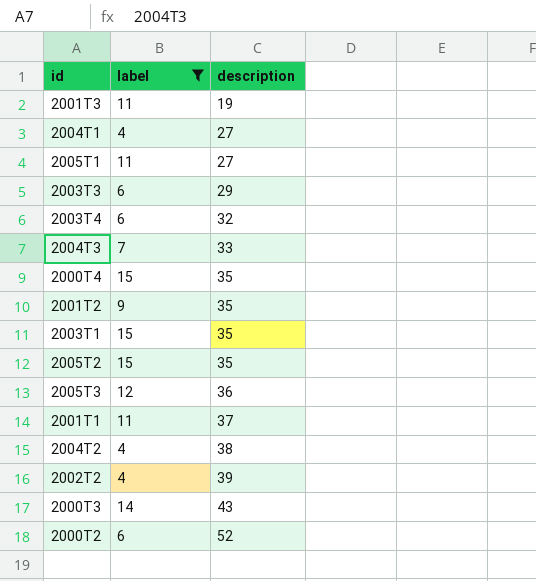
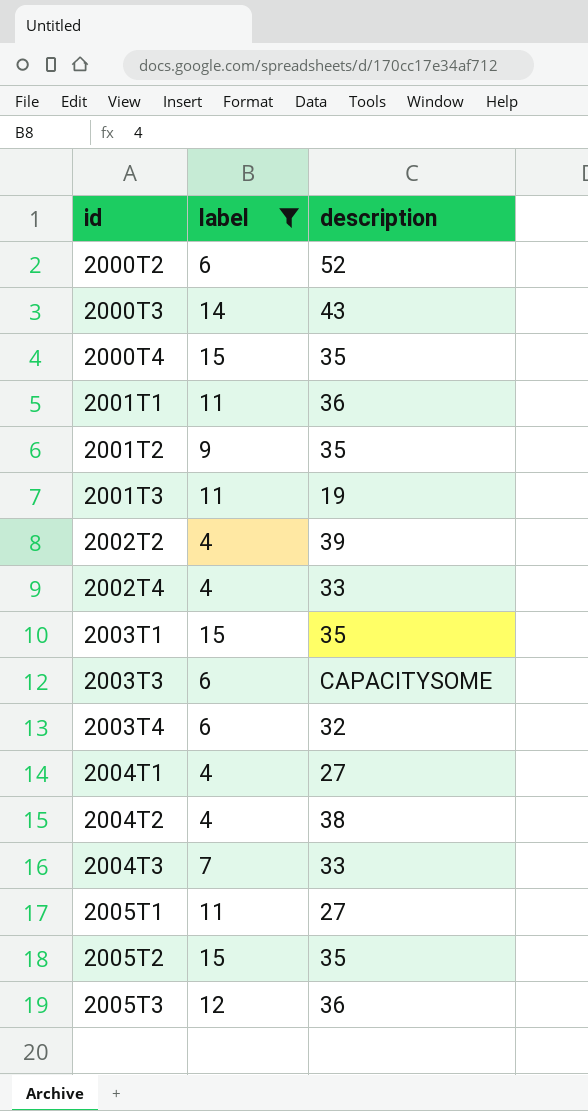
row order: description ascending -> id ascending
2001T1 | description: 37 -> 36
row 2002T4: none -> 4 | 33
2003T3 | description: 29 -> CAPACITYSOME

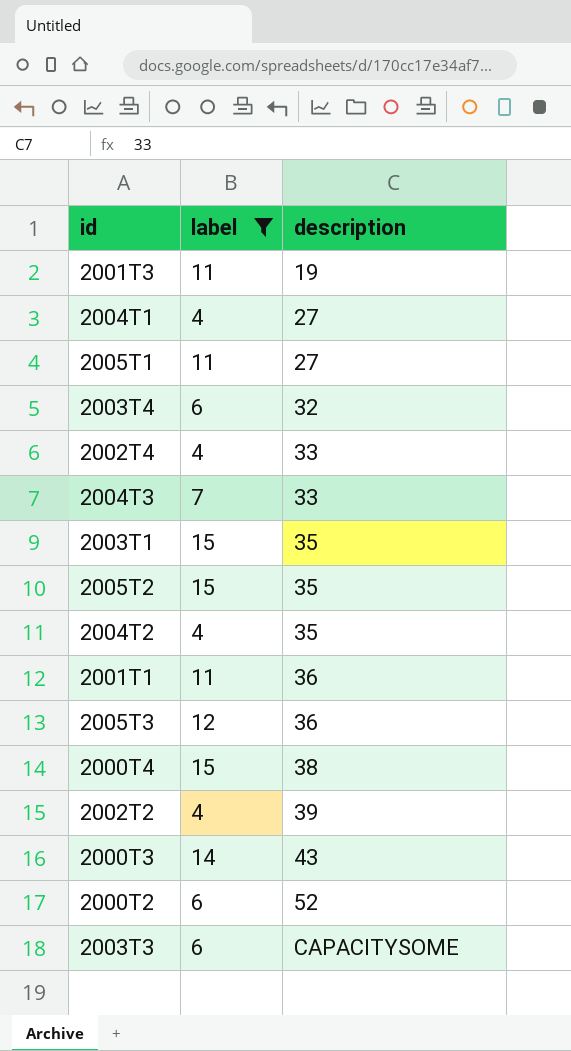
row order: id ascending -> description ascending
row 2001T2: 9 | 35 -> none
2004T2 | description: 38 -> 35
2000T4 | description: 35 -> 38

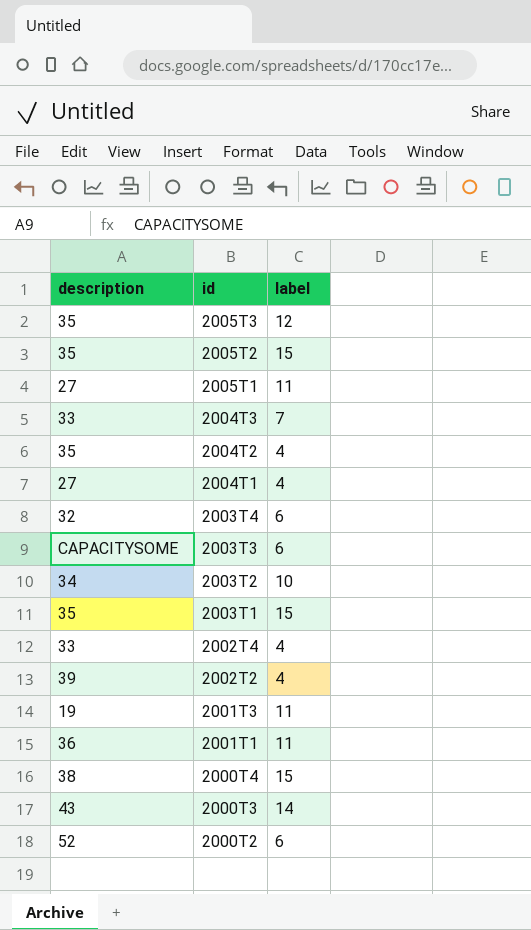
filter: label != 10 -> none
row order: description ascending -> id descending
column description | position: 3 -> 1
2005T3 | description: 36 -> 35

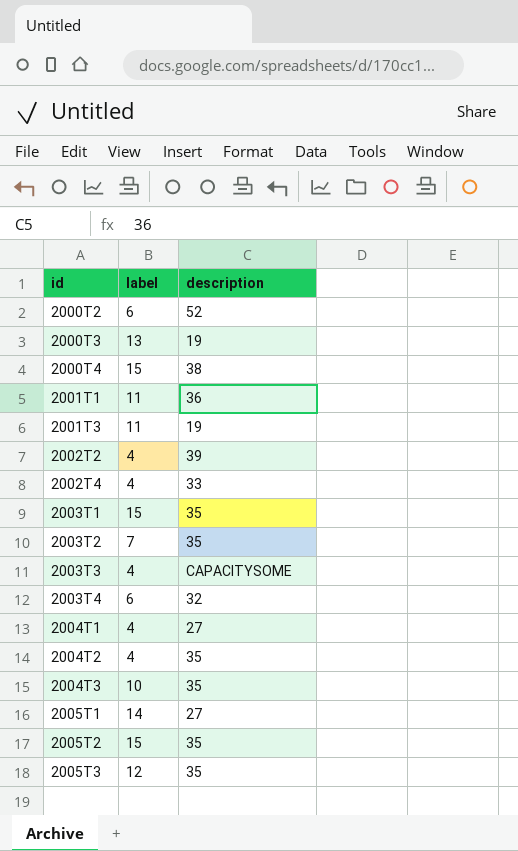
row order: id descending -> id ascending
column description | position: 1 -> 3
2000T3 | label: 14 -> 13
2000T3 | description: 43 -> 19
2003T2 | label: 10 -> 7
2003T2 | description: 34 -> 35
2003T3 | label: 6 -> 4
2004T3 | label: 7 -> 10
2004T3 | description: 33 -> 35
2005T1 | label: 11 -> 14

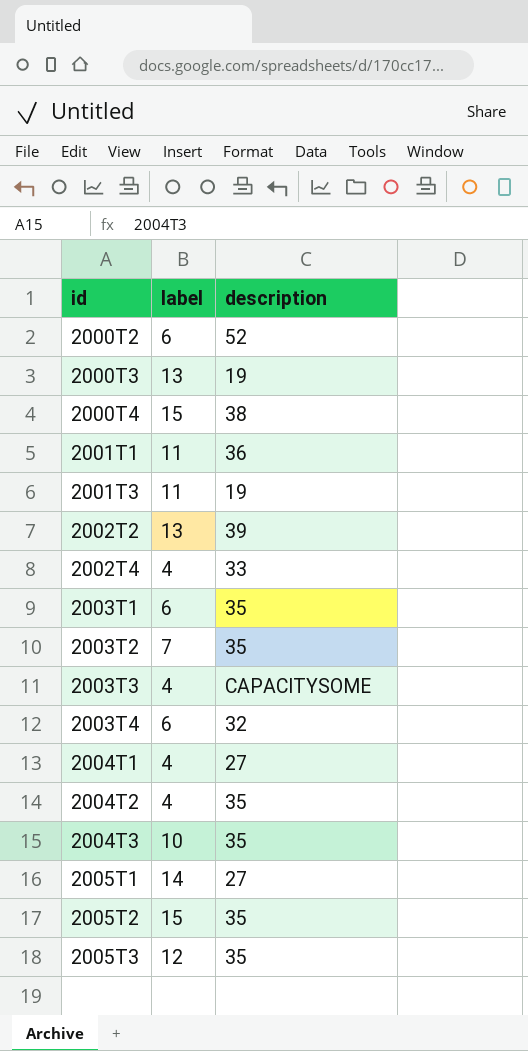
2002T2 | label: 4 -> 13
2003T1 | label: 15 -> 6

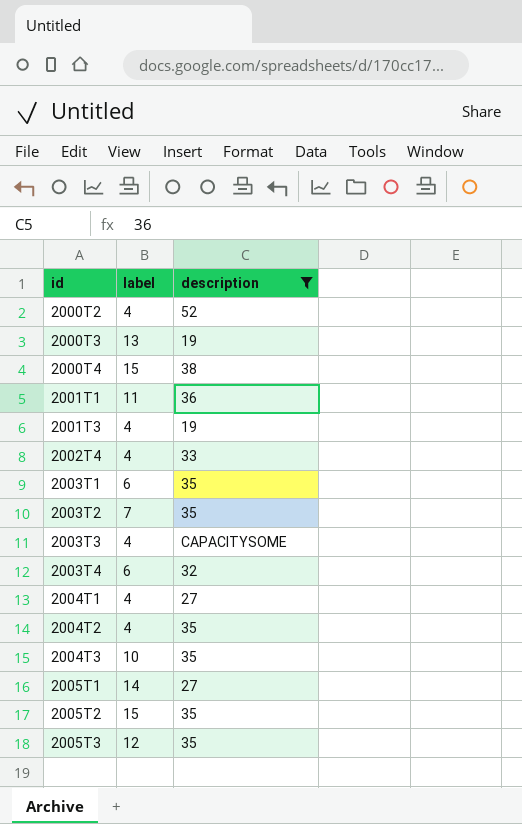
filter: none -> description != 39
2000T2 | label: 6 -> 4
2001T3 | label: 11 -> 4

